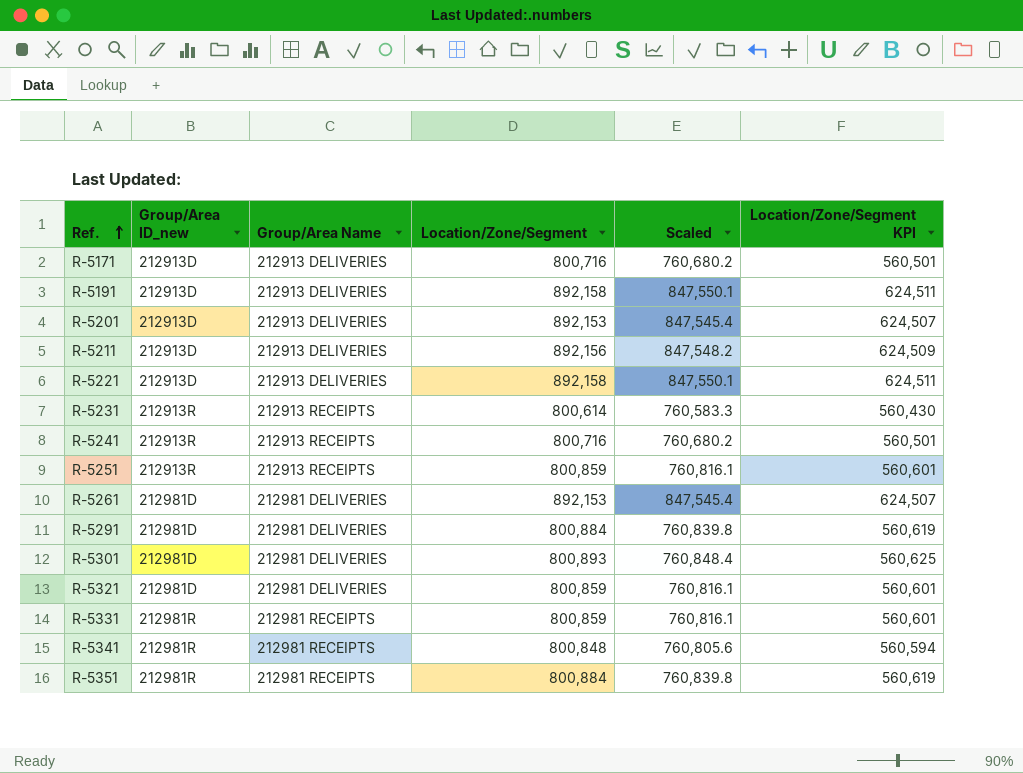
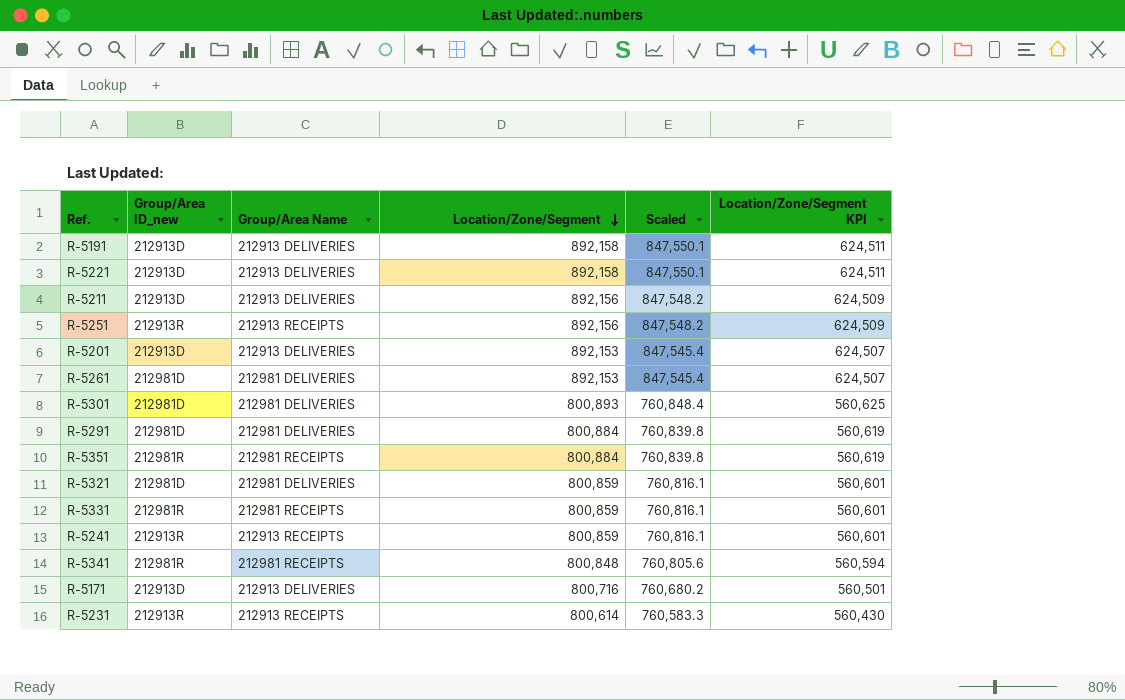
row order: Ref. ascending -> Location/Zone/Segment descending
R-5251 | Location/Zone/Segment: 800,859 -> 892,156
R-5251 | Scaled: 760,816.1 -> 847,548.2
R-5251 | Location/Zone/Segment KPI: 560,601 -> 624,509
R-5241 | Location/Zone/Segment: 800,716 -> 800,859
R-5241 | Scaled: 760,680.2 -> 760,816.1
R-5241 | Location/Zone/Segment KPI: 560,501 -> 560,601

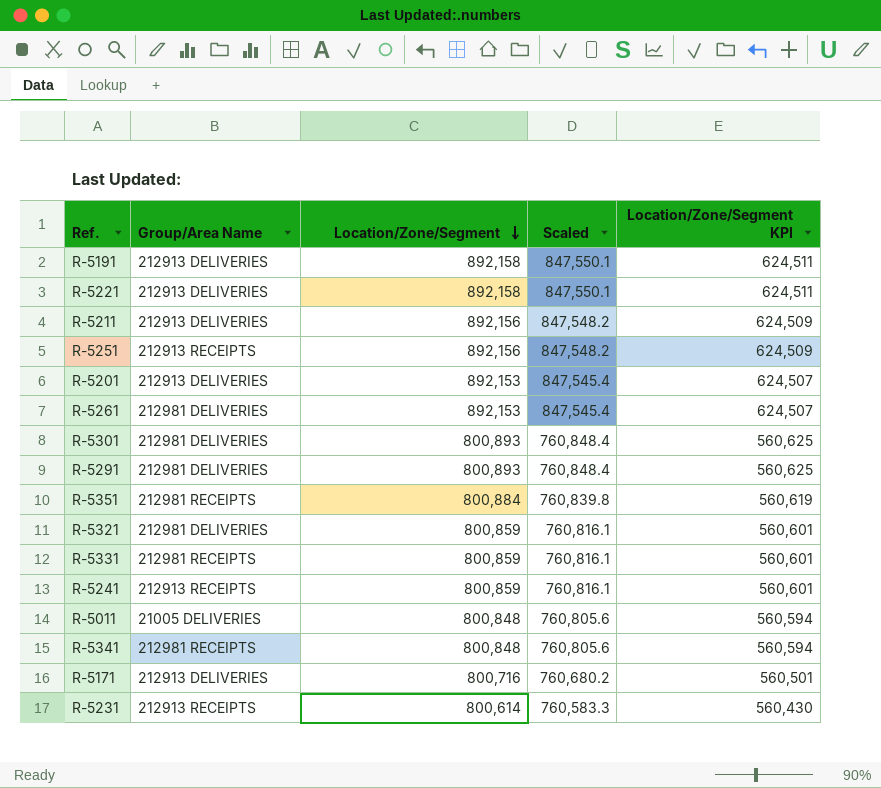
column Group/Area ID_new | position: 2 -> none
R-5291 | Location/Zone/Segment: 800,884 -> 800,893
R-5291 | Scaled: 760,839.8 -> 760,848.4
R-5291 | Location/Zone/Segment KPI: 560,619 -> 560,625
row R-5011: none -> 21005 DELIVERIES | 800,848 | 760,805.6 | 560,594

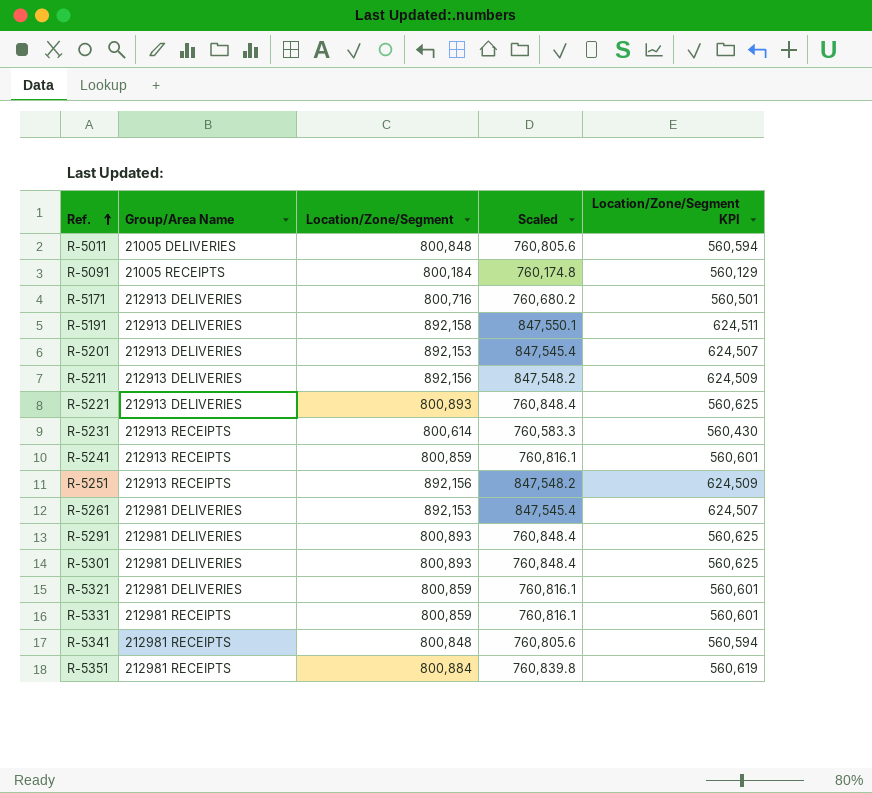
row order: Location/Zone/Segment descending -> Ref. ascending
row R-5091: none -> 21005 RECEIPTS | 800,184 | 760,174.8 | 560,129
R-5221 | Location/Zone/Segment: 892,158 -> 800,893
R-5221 | Scaled: 847,550.1 -> 760,848.4
R-5221 | Location/Zone/Segment KPI: 624,511 -> 560,625

